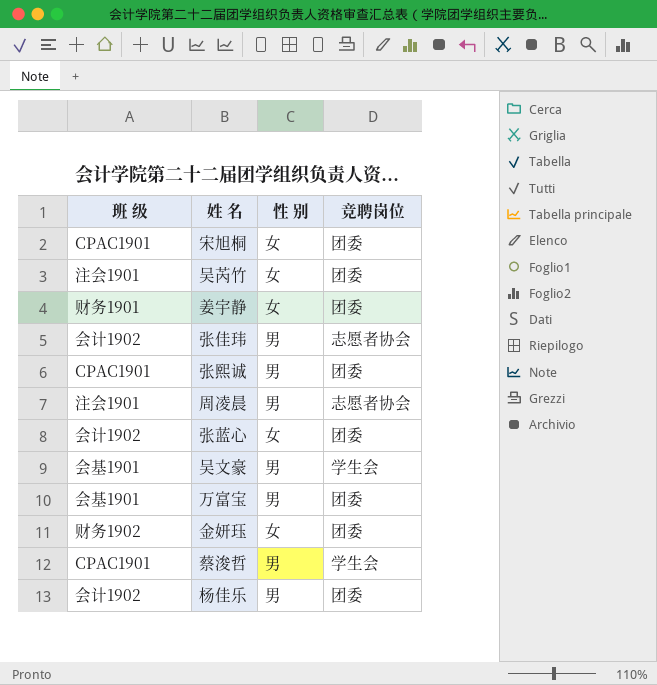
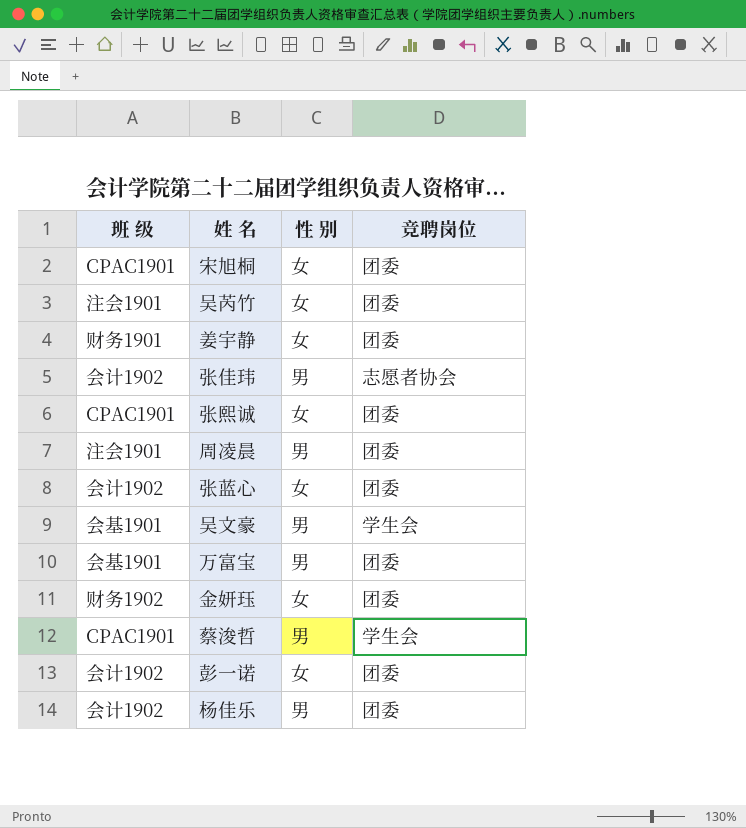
张熙诚 | 性 别: 男 -> 女
周凌晨 | 竞聘岗位: 志愿者协会 -> 团委
row 彭一诺: none -> 会计1902 | 女 | 团委

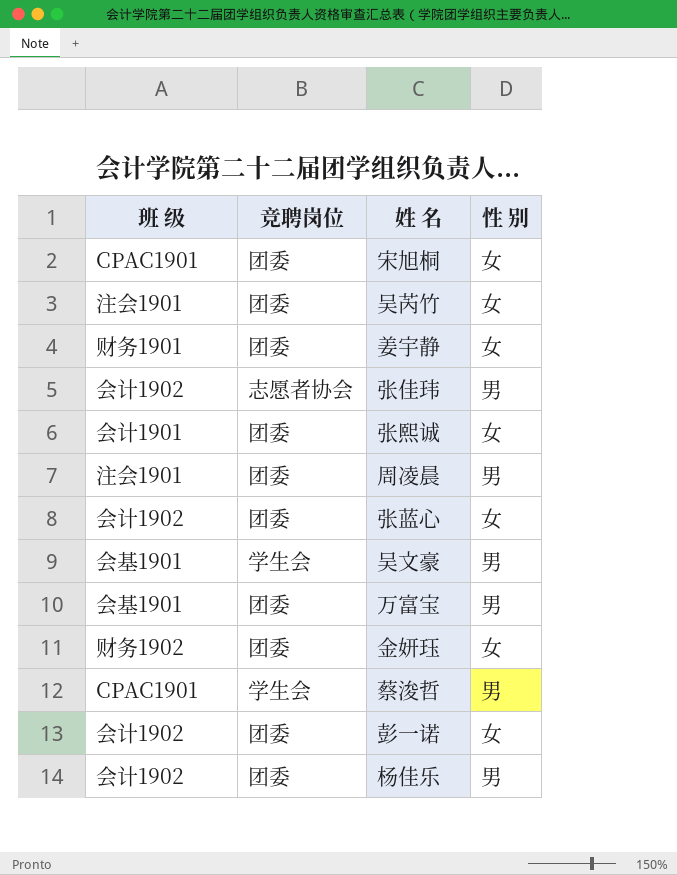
column 竞聘岗位 | position: 4 -> 2
张熙诚 | 班 级: CPAC1901 -> 会计1901

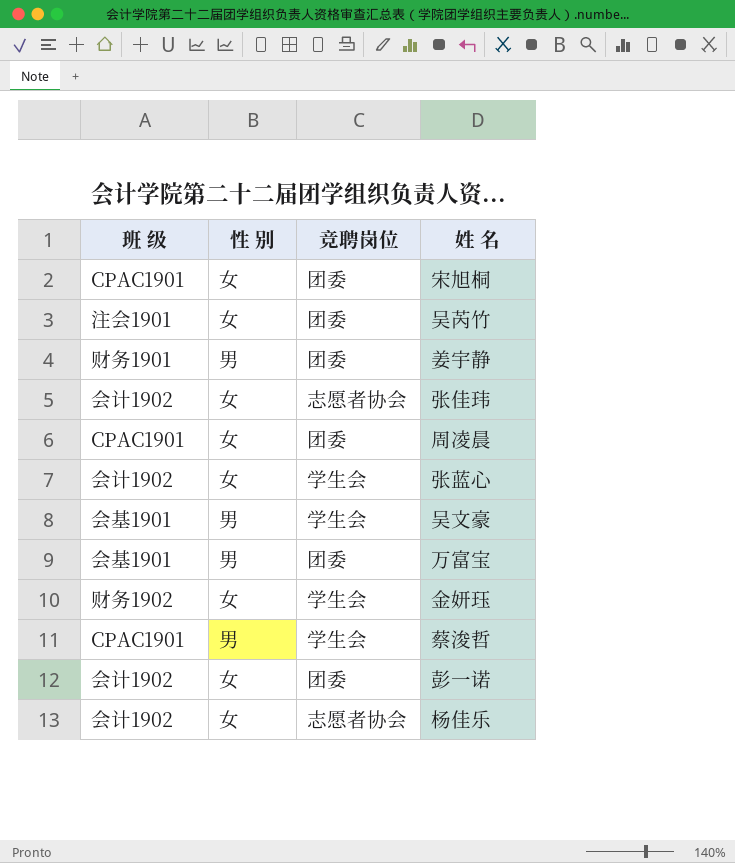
column 性 别 | position: 4 -> 2
row 张熙诚: 会计1901 | 团委 | 女 -> none
姜宇静 | 性 别: 女 -> 男
张佳玮 | 性 别: 男 -> 女
周凌晨 | 班 级: 注会1901 -> CPAC1901
周凌晨 | 性 别: 男 -> 女
张蓝心 | 竞聘岗位: 团委 -> 学生会
金妍珏 | 竞聘岗位: 团委 -> 学生会
杨佳乐 | 性 别: 男 -> 女
杨佳乐 | 竞聘岗位: 团委 -> 志愿者协会

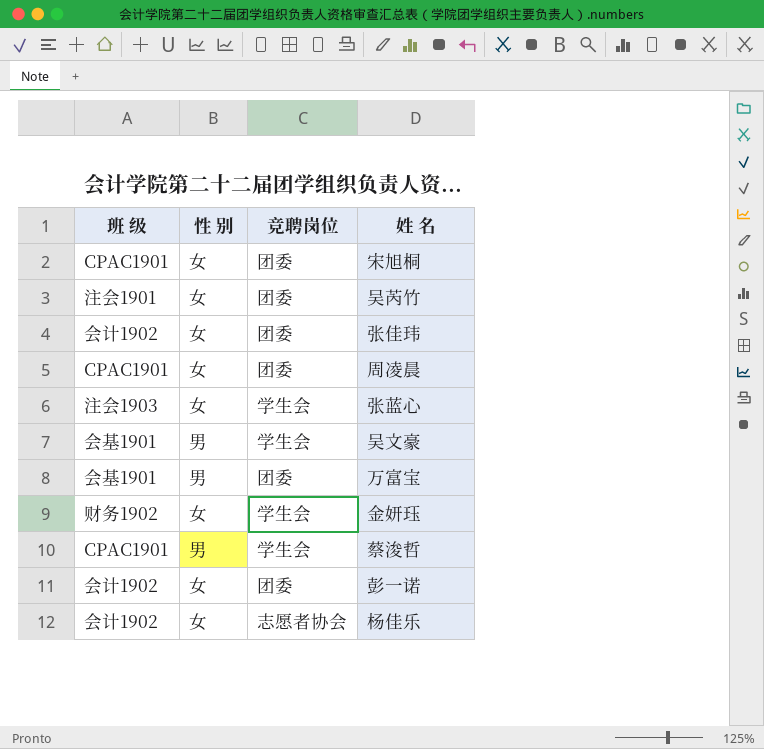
row 姜宇静: 财务1901 | 男 | 团委 -> none
张佳玮 | 竞聘岗位: 志愿者协会 -> 团委
张蓝心 | 班 级: 会计1902 -> 注会1903

